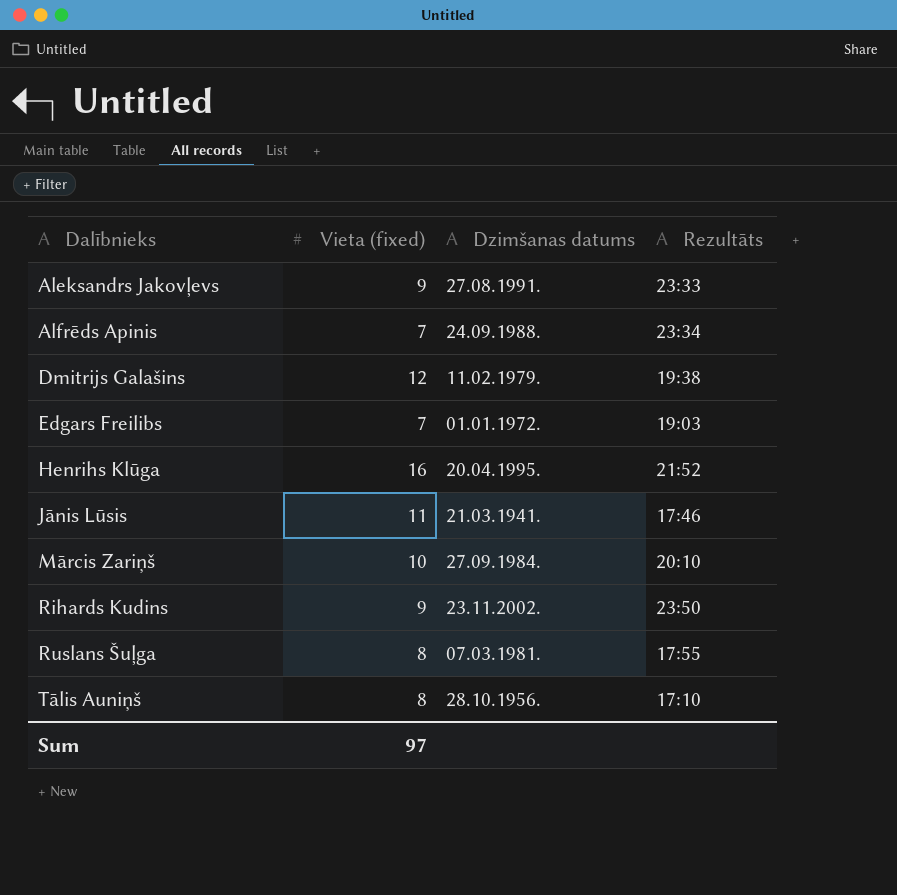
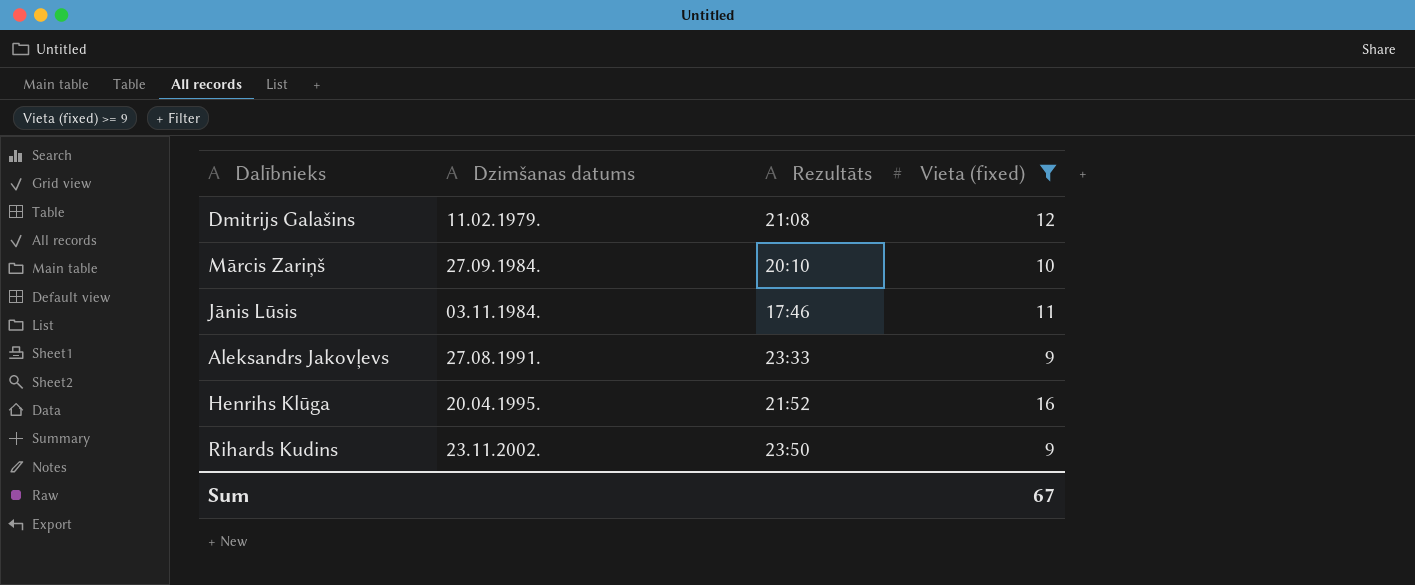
filter: none -> Vieta (fixed) >= 9
row order: Dalībnieks ascending -> Dzimšanas datums ascending
column Vieta (fixed) | position: 2 -> 4
Dmitrijs Galašins | Rezultāts: 19:38 -> 21:08
Jānis Lūsis | Dzimšanas datums: 21.03.1941. -> 03.11.1984.
Sum | Vieta (fixed): 97 -> 67

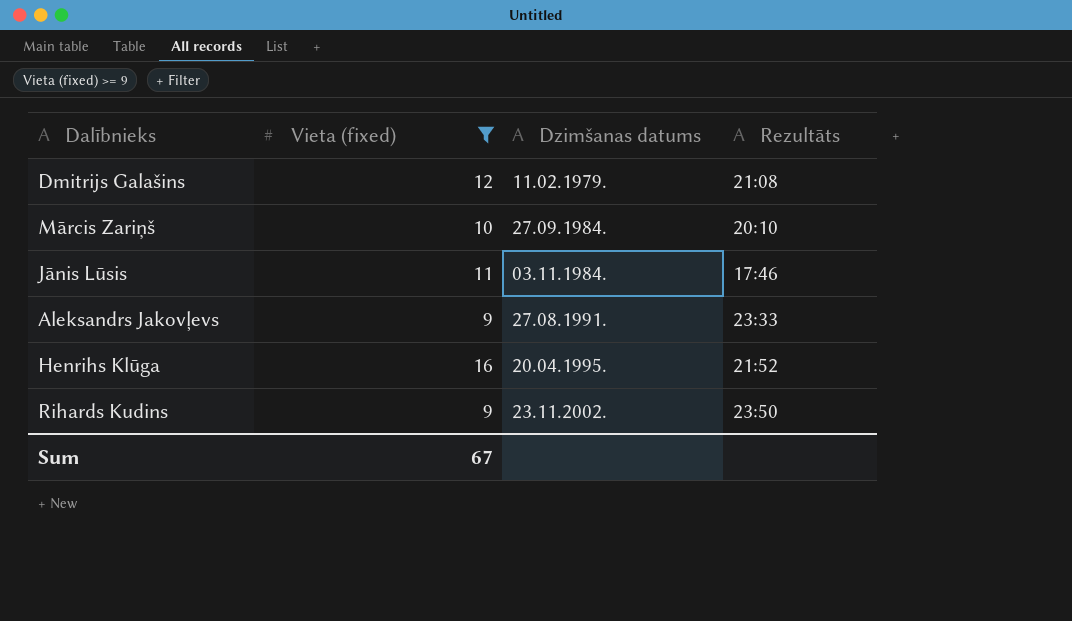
column Vieta (fixed) | position: 4 -> 2

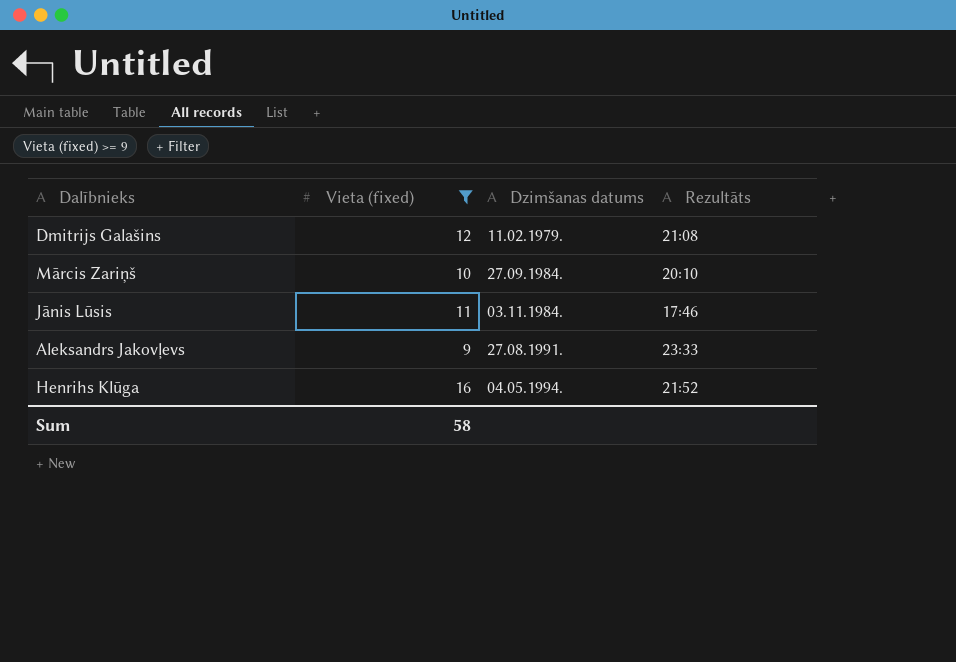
row Rihards Kudins: 9 | 23.11.2002. | 23:50 -> none
Henrihs Klūga | Dzimšanas datums: 20.04.1995. -> 04.05.1994.
Sum | Vieta (fixed): 67 -> 58

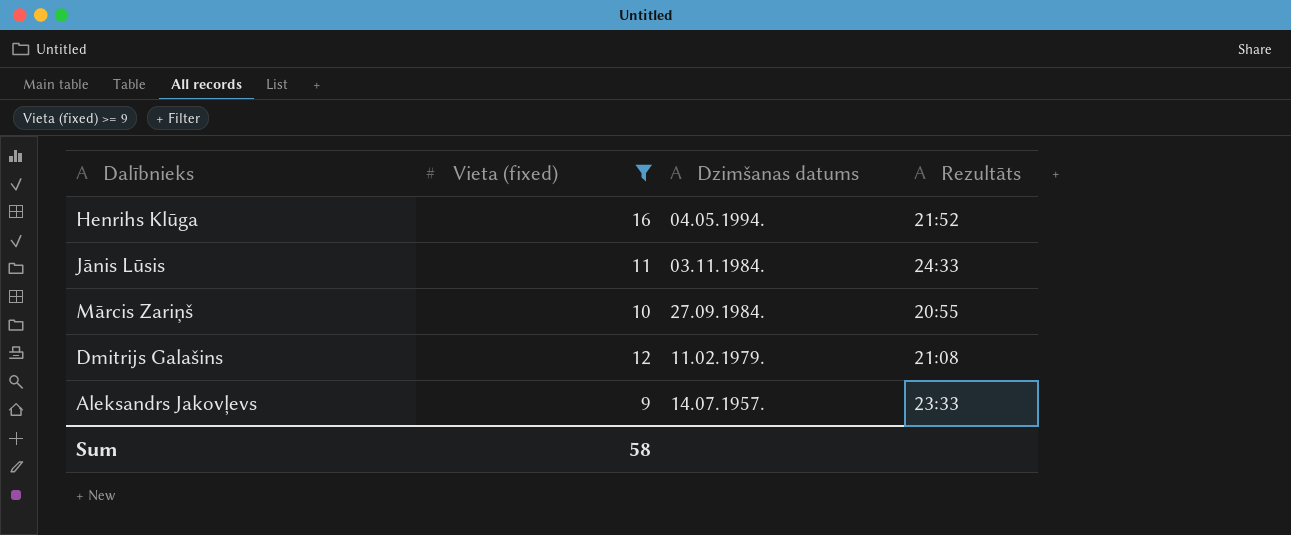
row order: Dzimšanas datums ascending -> Dzimšanas datums descending
Jānis Lūsis | Rezultāts: 17:46 -> 24:33
Mārcis Zariņš | Rezultāts: 20:10 -> 20:55
Aleksandrs Jakovļevs | Dzimšanas datums: 27.08.1991. -> 14.07.1957.

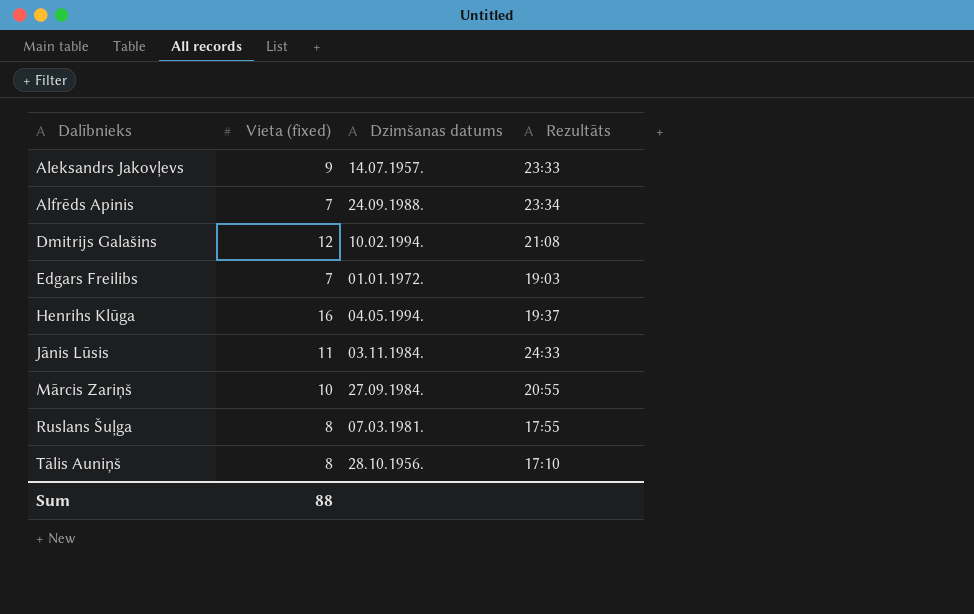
filter: Vieta (fixed) >= 9 -> none
row order: Dzimšanas datums descending -> Dalībnieks ascending
Dmitrijs Galašins | Dzimšanas datums: 11.02.1979. -> 10.02.1994.
Henrihs Klūga | Rezultāts: 21:52 -> 19:37
Sum | Vieta (fixed): 58 -> 88

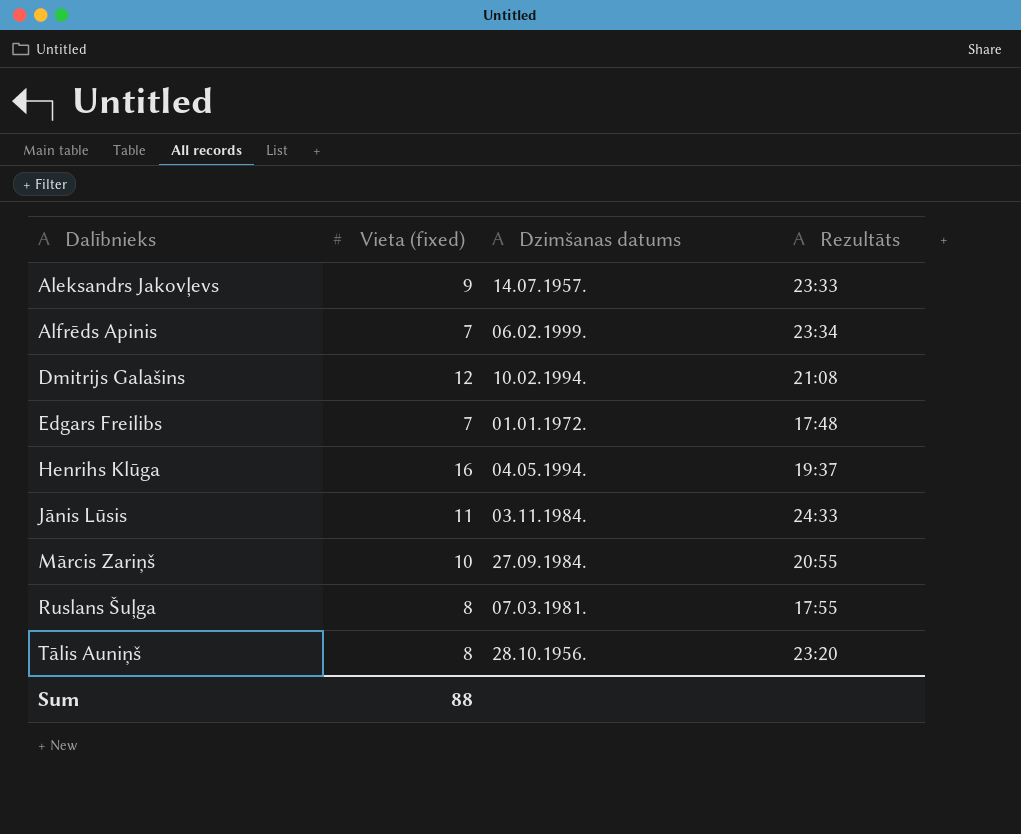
Alfrēds Apinis | Dzimšanas datums: 24.09.1988. -> 06.02.1999.
Edgars Freilibs | Rezultāts: 19:03 -> 17:48
Tālis Auniņš | Rezultāts: 17:10 -> 23:20

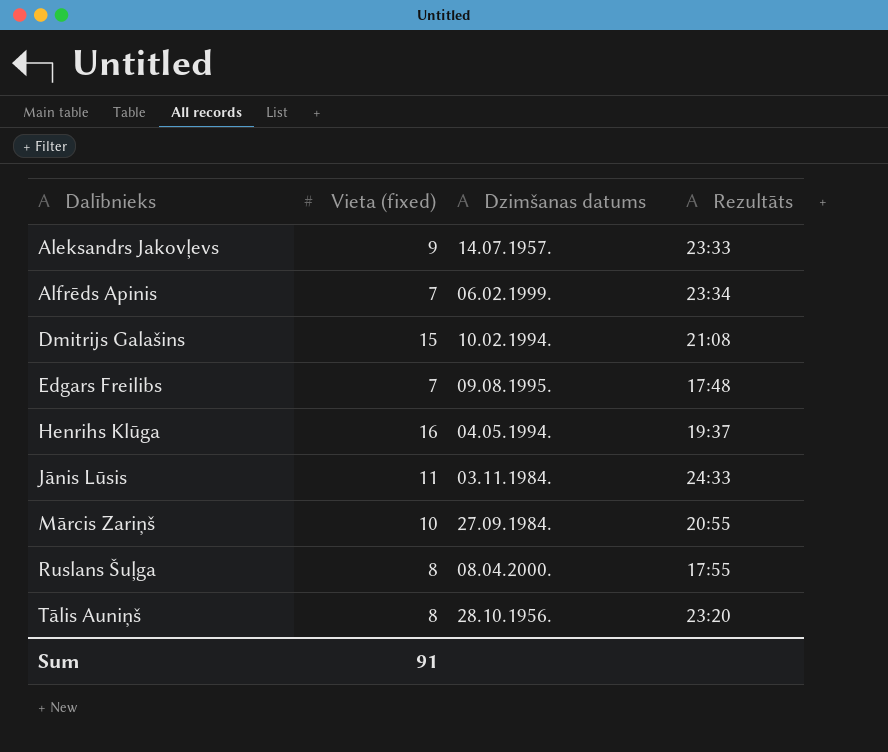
Dmitrijs Galašins | Vieta (fixed): 12 -> 15
Edgars Freilibs | Dzimšanas datums: 01.01.1972. -> 09.08.1995.
Ruslans Šuļga | Dzimšanas datums: 07.03.1981. -> 08.04.2000.
Sum | Vieta (fixed): 88 -> 91

